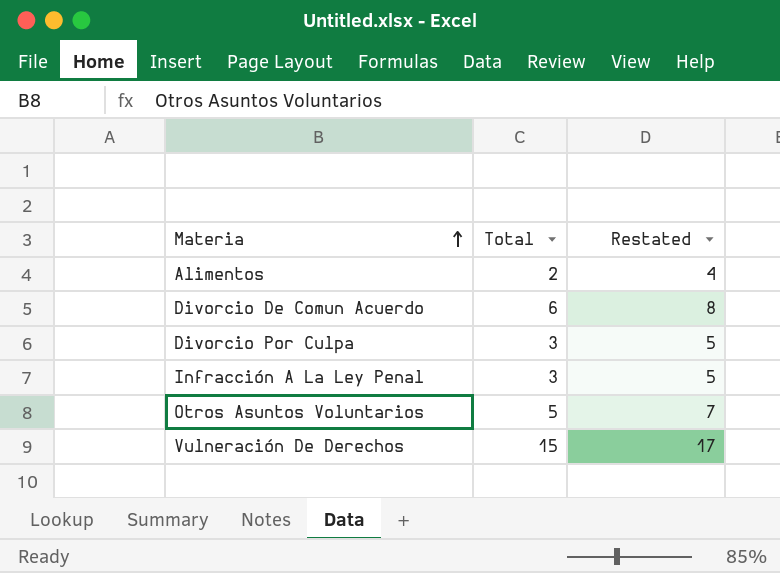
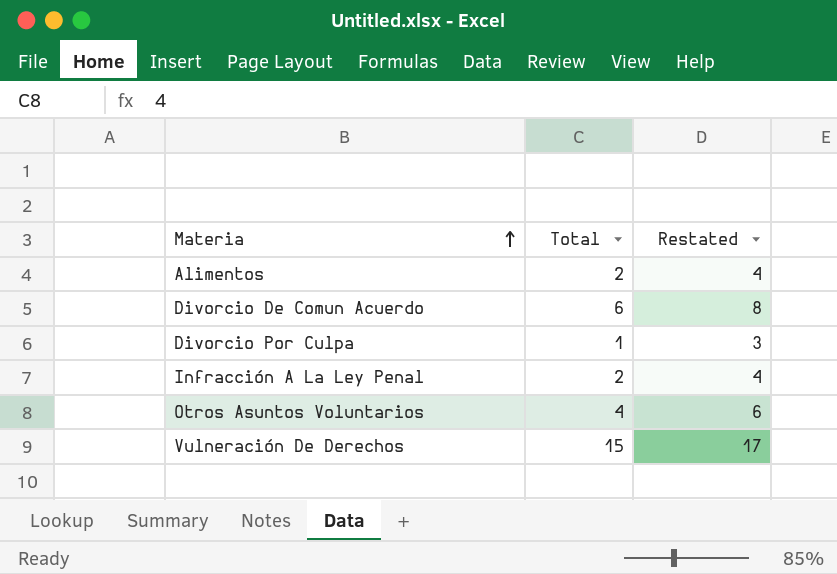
Divorcio Por Culpa | Total: 3 -> 1
Divorcio Por Culpa | Restated: 5 -> 3
Infracción A La Ley Penal | Total: 3 -> 2
Infracción A La Ley Penal | Restated: 5 -> 4
Otros Asuntos Voluntarios | Total: 5 -> 4
Otros Asuntos Voluntarios | Restated: 7 -> 6

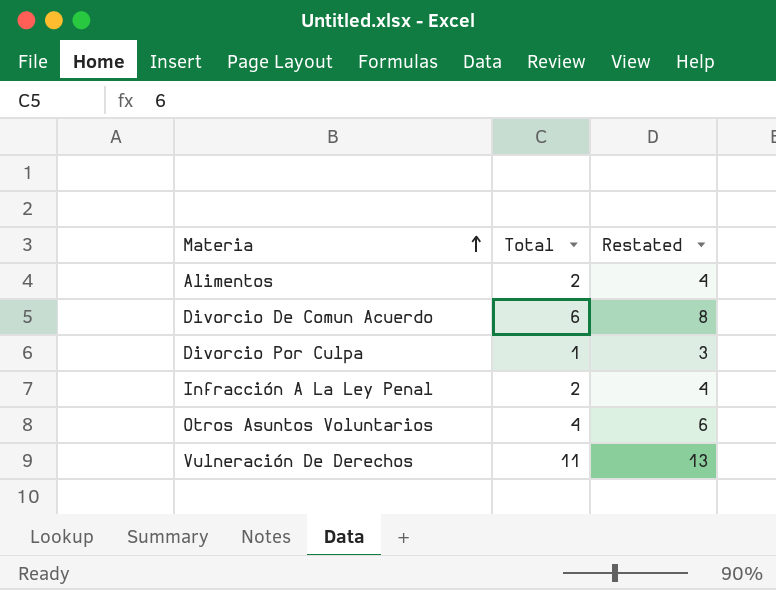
Vulneración De Derechos | Total: 15 -> 11
Vulneración De Derechos | Restated: 17 -> 13

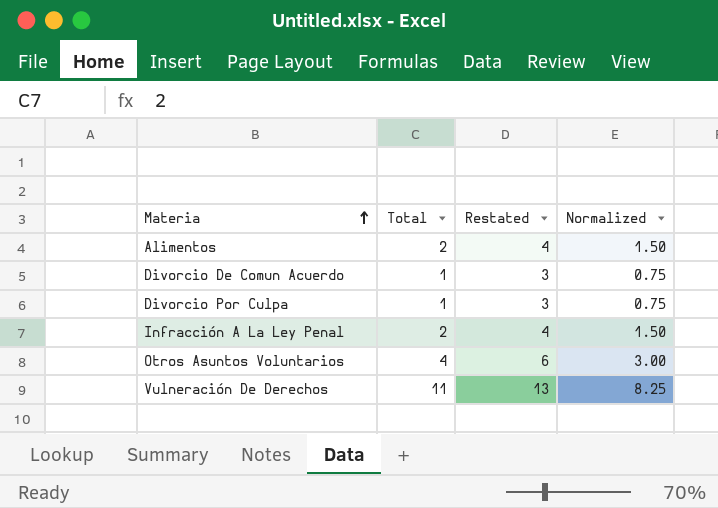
column Normalized | formula: none -> [Total] * 0.75
Divorcio De Comun Acuerdo | Total: 6 -> 1
Divorcio De Comun Acuerdo | Restated: 8 -> 3

